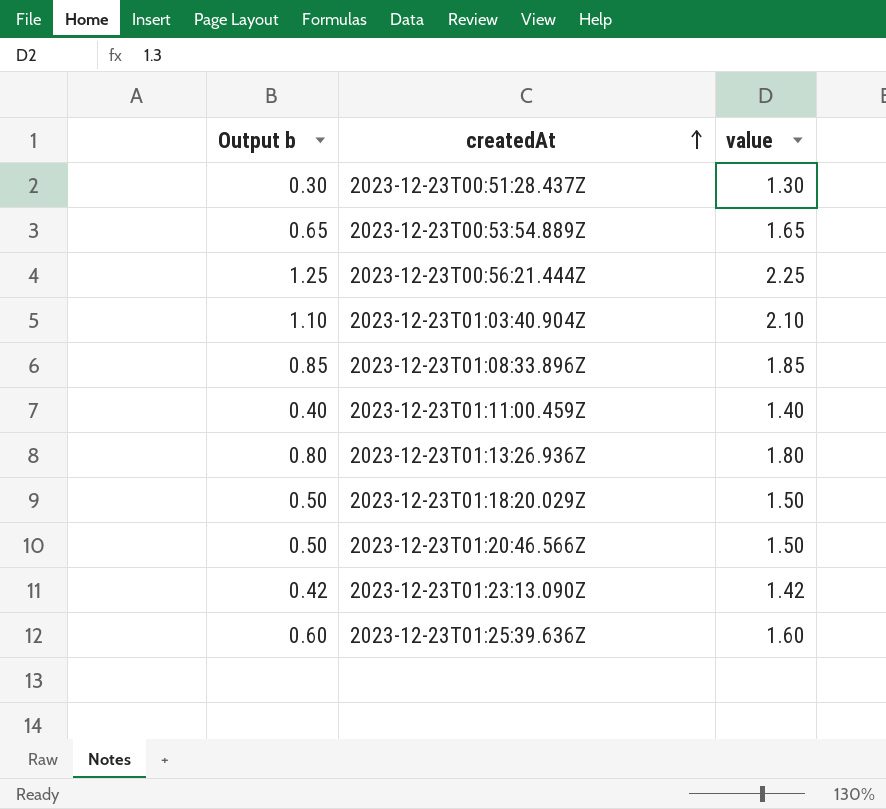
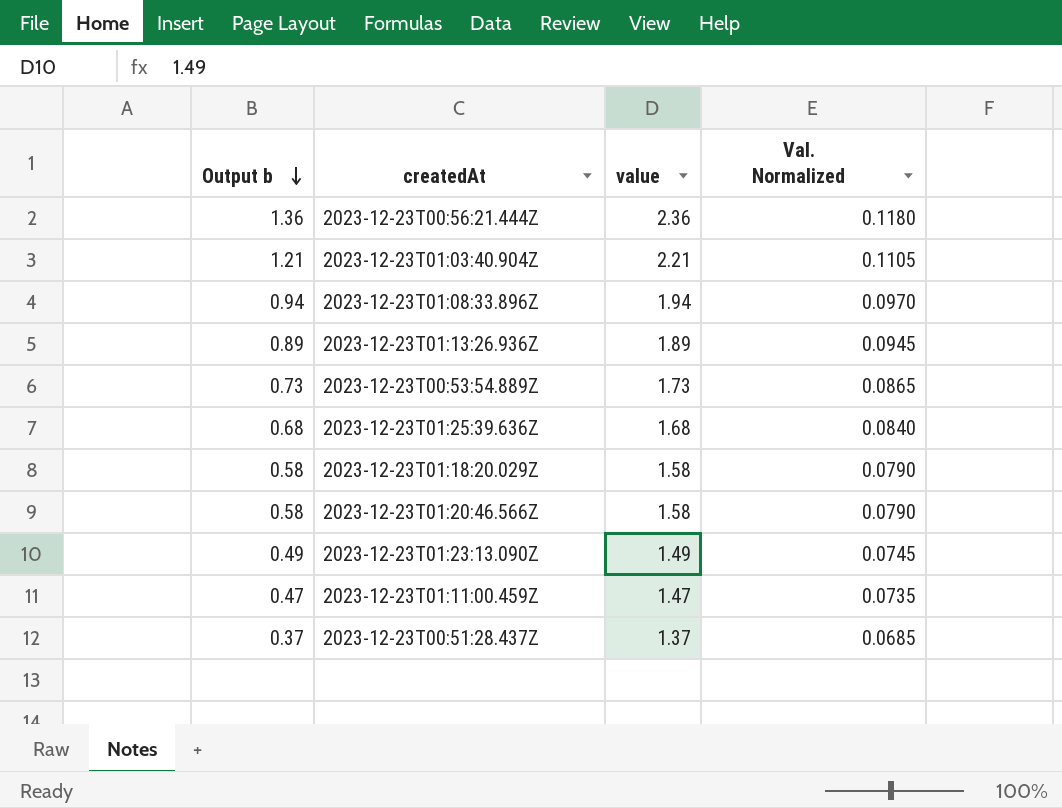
row order: createdAt ascending -> Output b descending
column Val. Normalized | formula: none -> [value] * 0.05
2023-12-23T00:56:21.444Z | Output b: 1.25 -> 1.36
2023-12-23T00:56:21.444Z | value: 2.25 -> 2.36
2023-12-23T01:03:40.904Z | Output b: 1.10 -> 1.21
2023-12-23T01:03:40.904Z | value: 2.10 -> 2.21
2023-12-23T01:08:33.896Z | Output b: 0.85 -> 0.94
2023-12-23T01:08:33.896Z | value: 1.85 -> 1.94
2023-12-23T01:13:26.936Z | Output b: 0.80 -> 0.89
2023-12-23T01:13:26.936Z | value: 1.80 -> 1.89
2023-12-23T00:53:54.889Z | Output b: 0.65 -> 0.73
2023-12-23T00:53:54.889Z | value: 1.65 -> 1.73
2023-12-23T01:25:39.636Z | Output b: 0.60 -> 0.68
2023-12-23T01:25:39.636Z | value: 1.60 -> 1.68
2023-12-23T01:18:20.029Z | Output b: 0.50 -> 0.58
2023-12-23T01:18:20.029Z | value: 1.50 -> 1.58
2023-12-23T01:20:46.566Z | Output b: 0.50 -> 0.58
2023-12-23T01:20:46.566Z | value: 1.50 -> 1.58
2023-12-23T01:23:13.090Z | Output b: 0.42 -> 0.49
2023-12-23T01:23:13.090Z | value: 1.42 -> 1.49
2023-12-23T01:11:00.459Z | Output b: 0.40 -> 0.47
2023-12-23T01:11:00.459Z | value: 1.40 -> 1.47
2023-12-23T00:51:28.437Z | Output b: 0.30 -> 0.37
2023-12-23T00:51:28.437Z | value: 1.30 -> 1.37

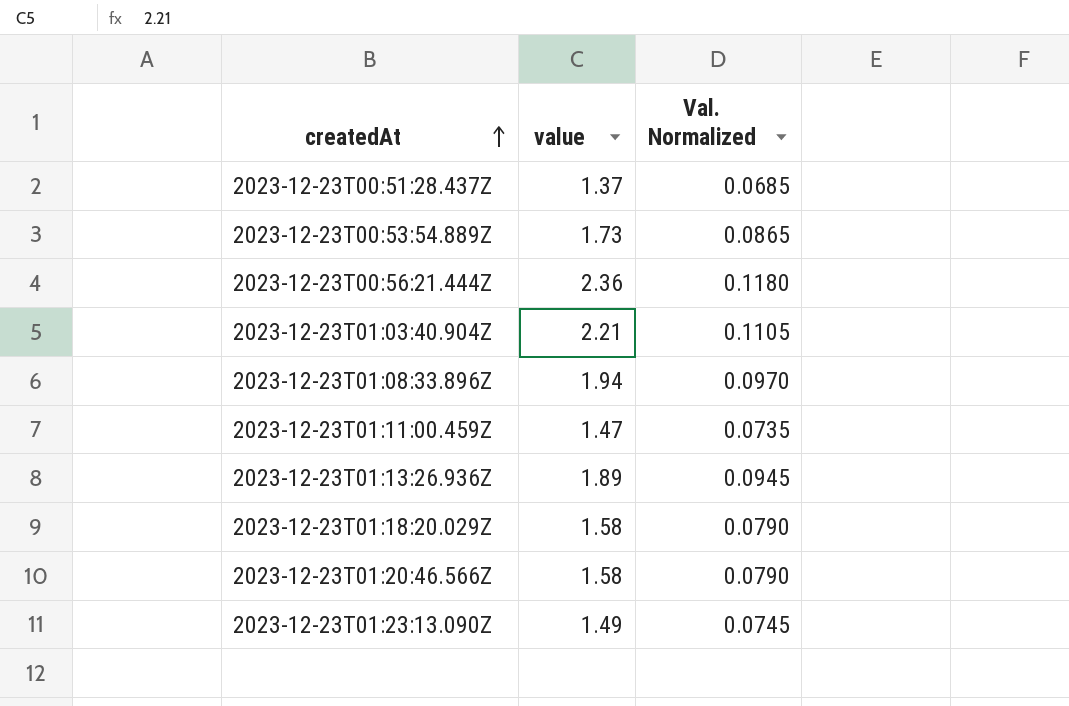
row order: Output b descending -> createdAt ascending
column Output b | formula: [value] - 1 -> none
row 2023-12-23T01:25:39.636Z: 0.68 | 1.68 | 0.0840 -> none

